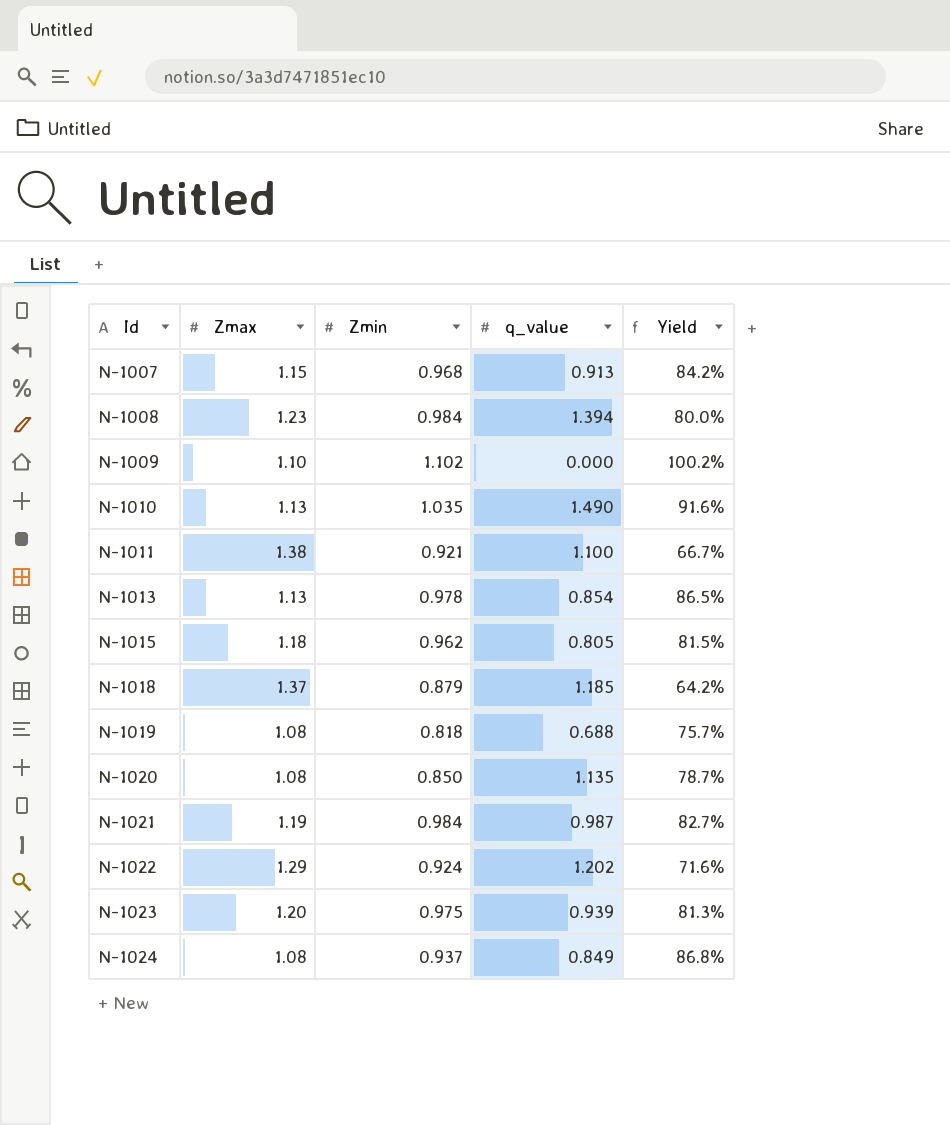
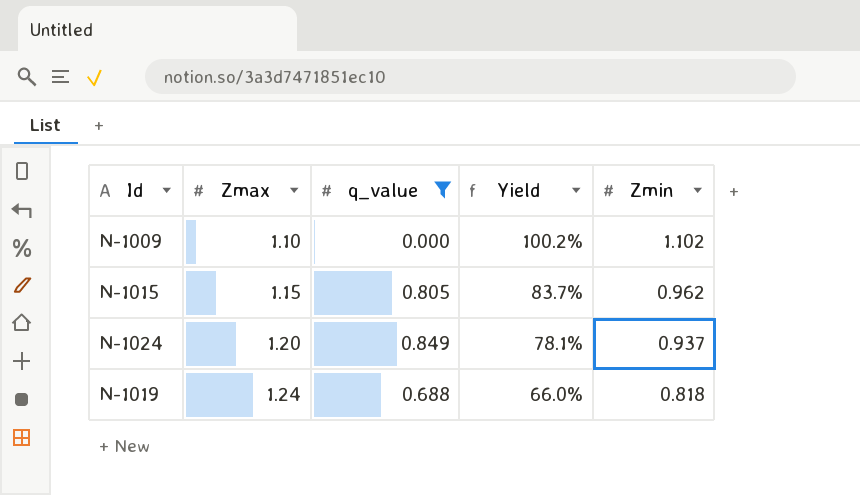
filter: none -> q_value <= 0.849
row order: Id ascending -> Zmax ascending
column Zmin | position: 3 -> 5
N-1015 | Zmax: 1.18 -> 1.15
N-1015 | Yield: 81.5% -> 83.7%
N-1024 | Zmax: 1.08 -> 1.20
N-1024 | Yield: 86.8% -> 78.1%
N-1019 | Zmax: 1.08 -> 1.24
N-1019 | Yield: 75.7% -> 66.0%

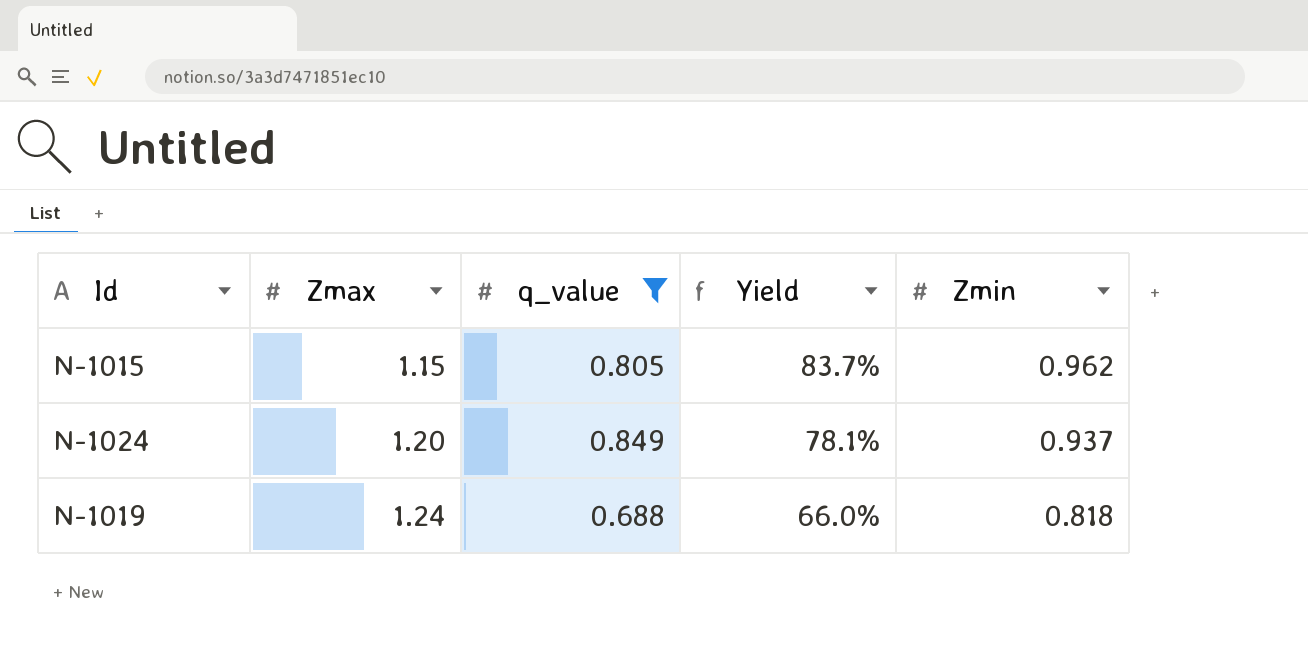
row N-1009: 1.10 | 0.000 | 100.2% | 1.102 -> none

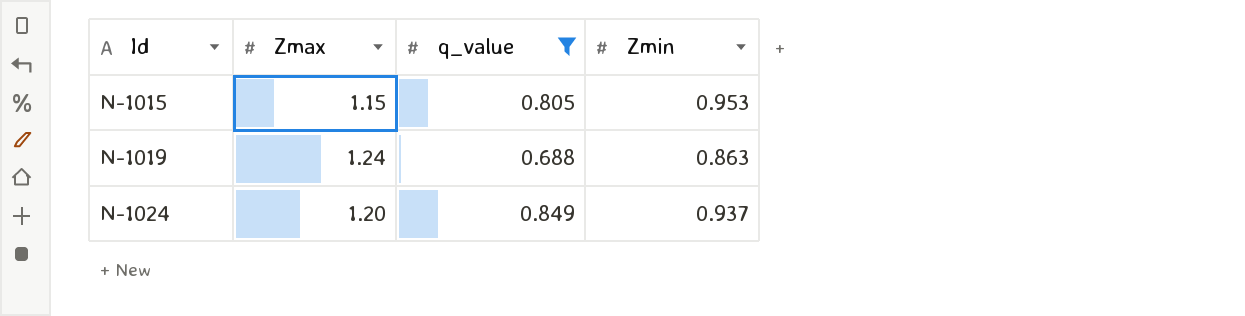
row order: Zmax ascending -> Id ascending
column Yield | formula: [Zmin] / [Zmax] -> none
N-1015 | Zmin: 0.962 -> 0.953
N-1019 | Zmin: 0.818 -> 0.863

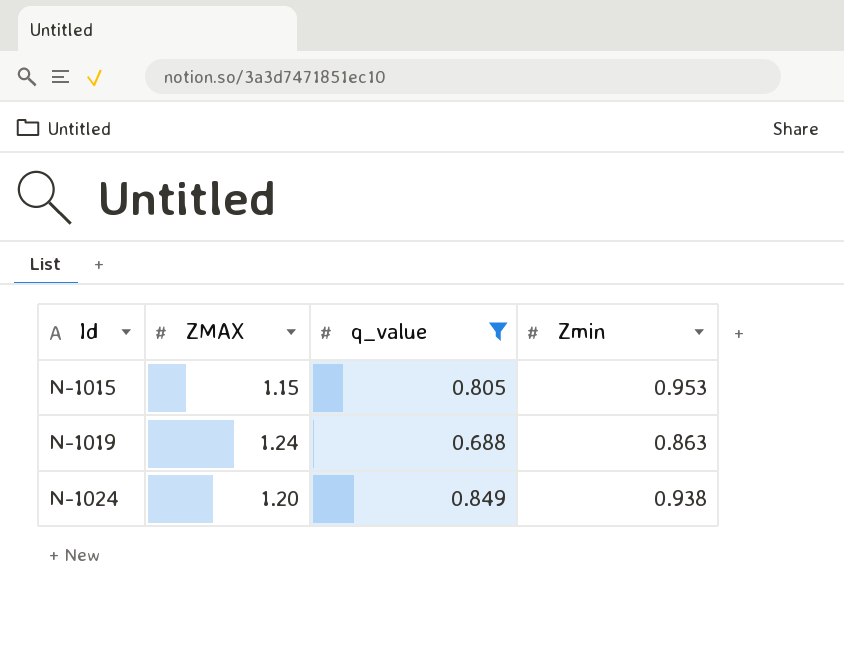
column name: Zmax -> ZMAX
N-1024 | Zmin: 0.937 -> 0.938

